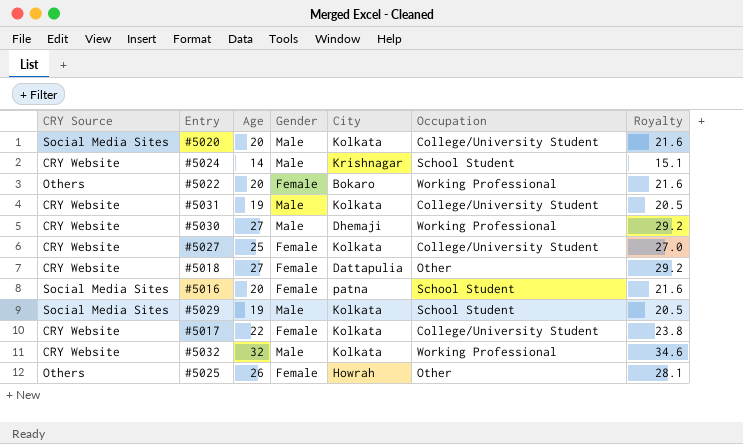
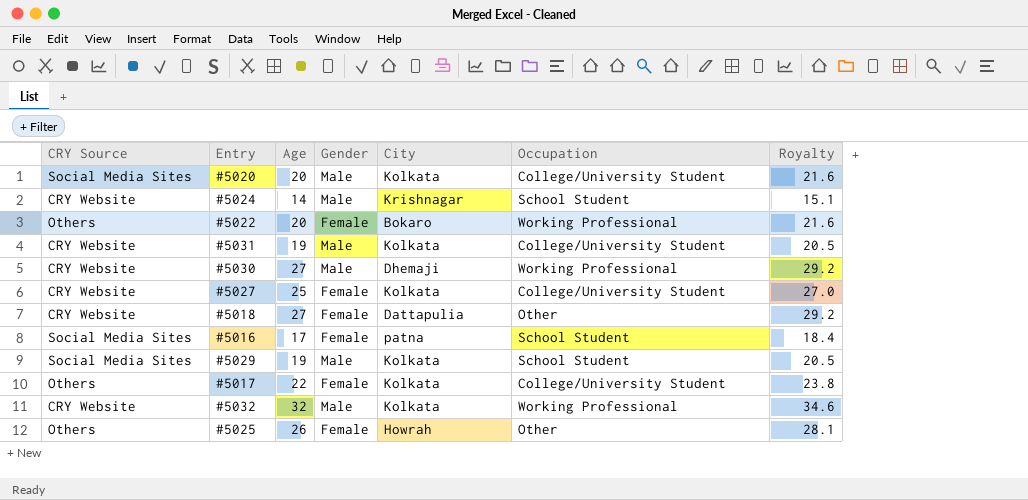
#5016 | Age: 20 -> 17
#5016 | Royalty: 21.6 -> 18.4
#5017 | CRY Source: CRY Website -> Others

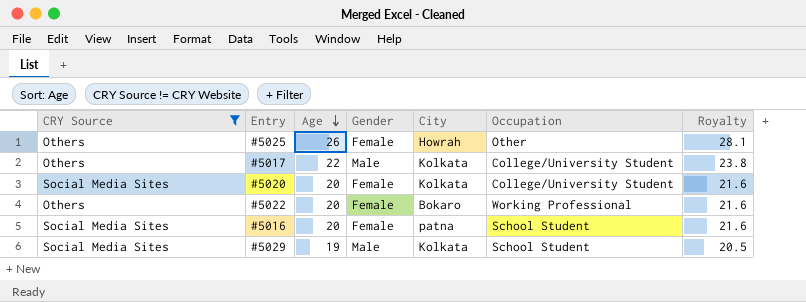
filter: none -> CRY Source != CRY Website
row order: none -> Age descending
#5017 | Gender: Female -> Male
#5020 | Gender: Male -> Female
#5016 | Age: 17 -> 20
#5016 | Royalty: 18.4 -> 21.6

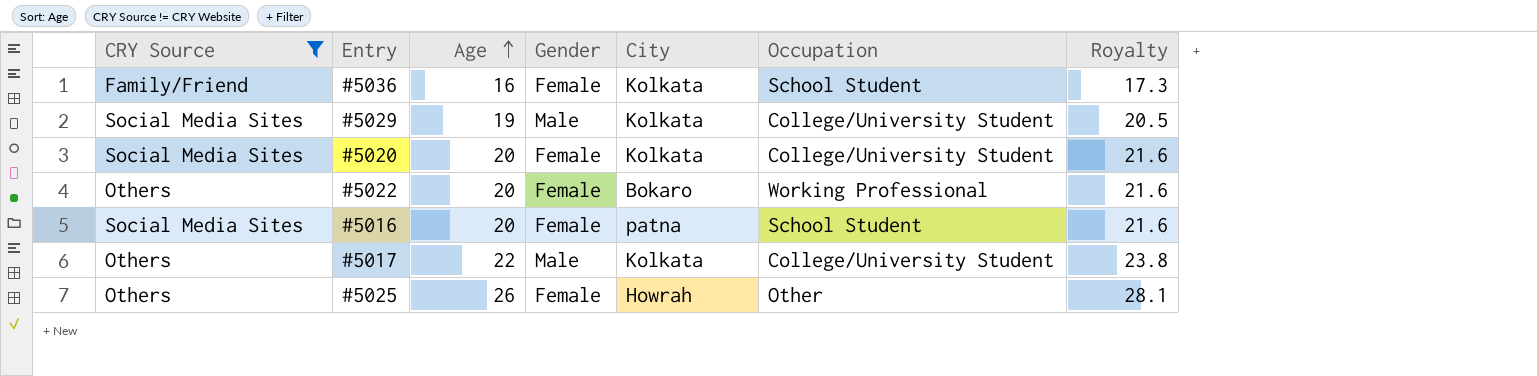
row order: Age descending -> Age ascending
row #5036: none -> Family/Friend | 16 | Female | Kolkata | School Student | 17.3
#5029 | Occupation: School Student -> College/University Student

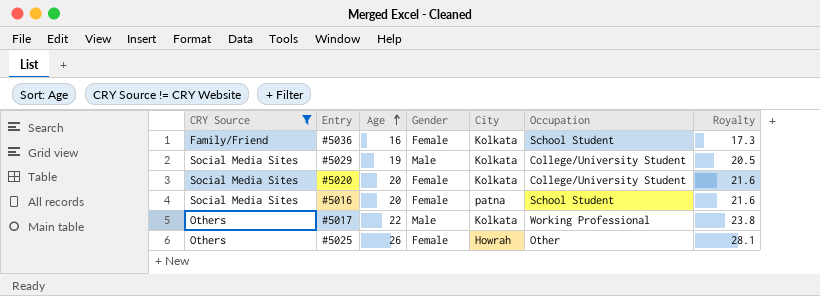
row #5022: Others | 20 | Female | Bokaro | Working Professional | 21.6 -> none
#5017 | Occupation: College/University Student -> Working Professional

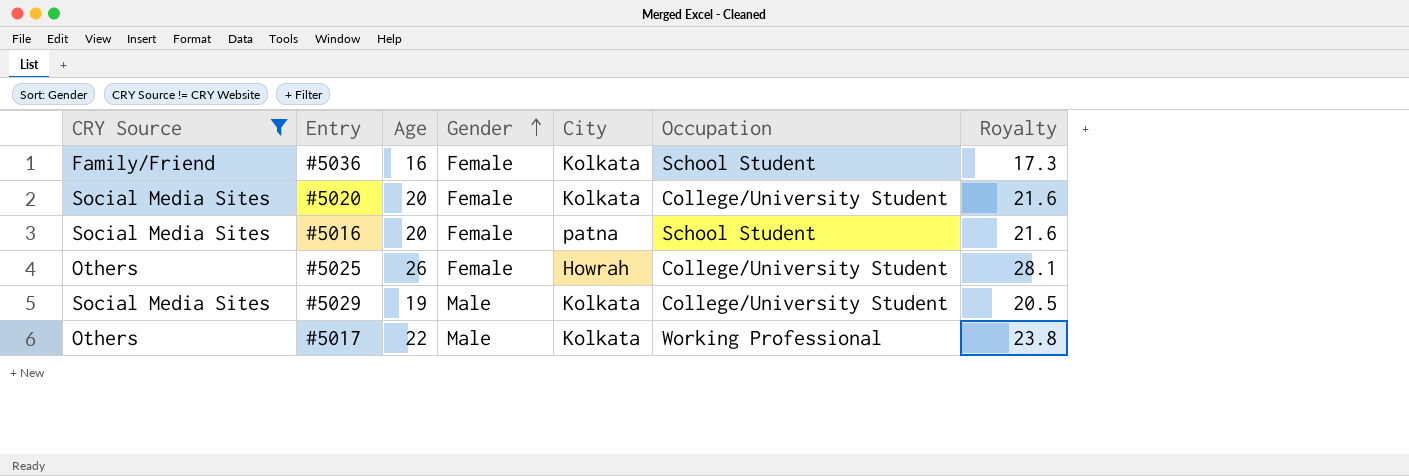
row order: Age ascending -> Gender ascending
#5025 | Occupation: Other -> College/University Student

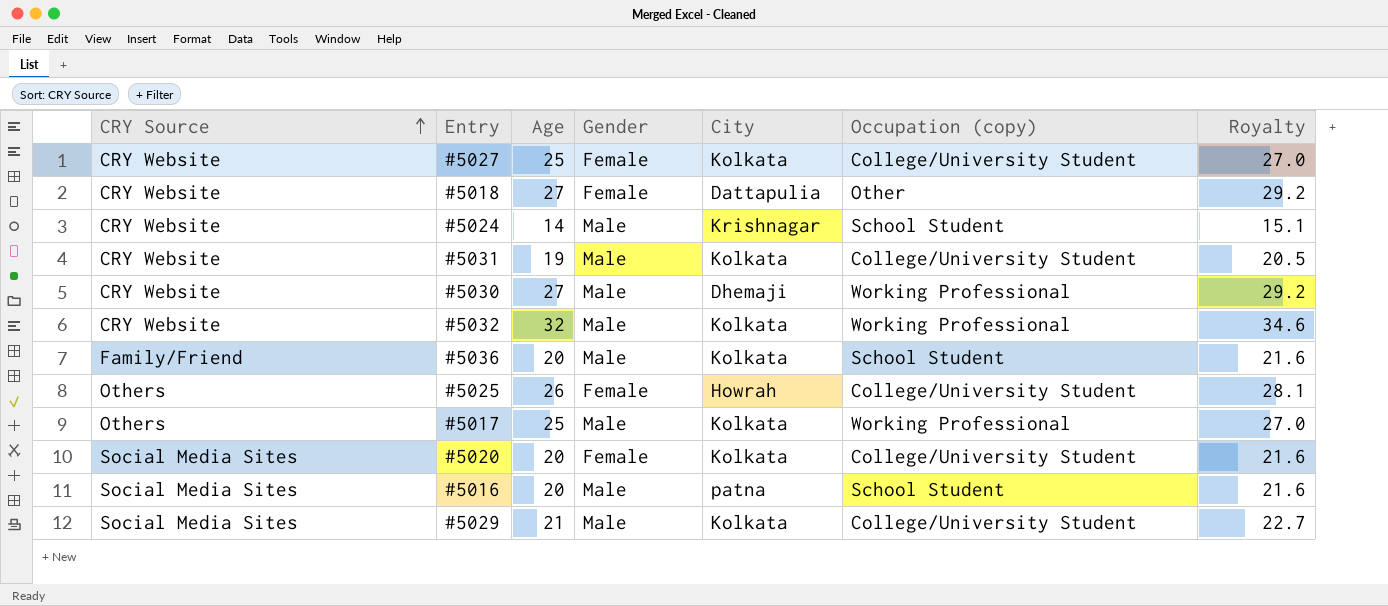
filter: CRY Source != CRY Website -> none
row order: Gender ascending -> CRY Source ascending
column name: Occupation -> Occupation (copy)
#5036 | Age: 16 -> 20
#5036 | Gender: Female -> Male
#5036 | Royalty: 17.3 -> 21.6
#5017 | Age: 22 -> 25
#5017 | Royalty: 23.8 -> 27.0
#5016 | Gender: Female -> Male
#5029 | Age: 19 -> 21
#5029 | Royalty: 20.5 -> 22.7

